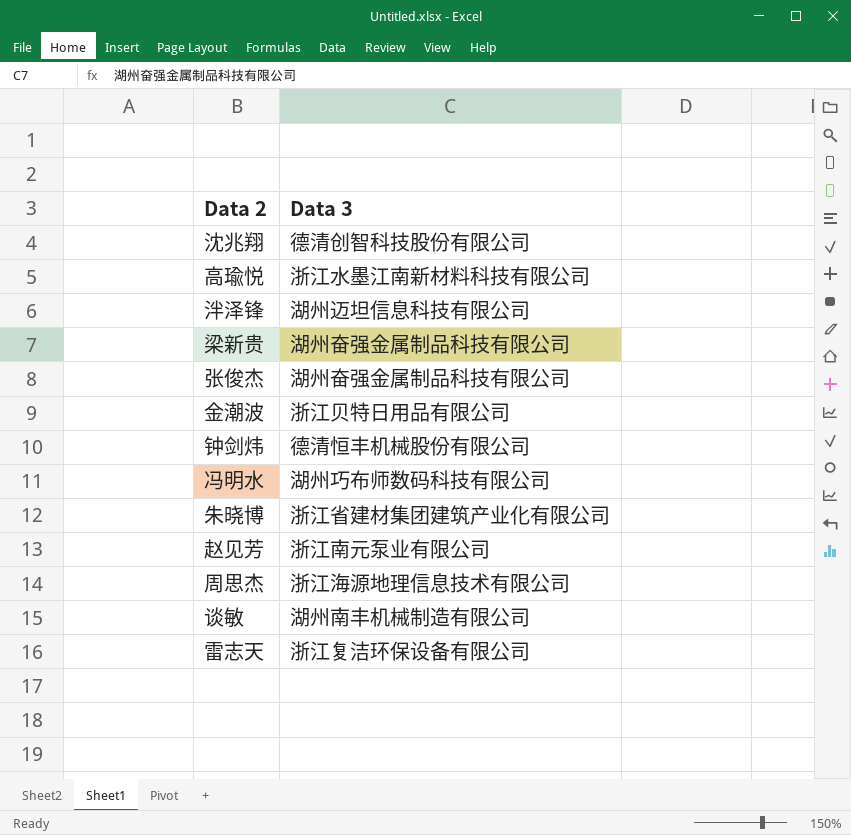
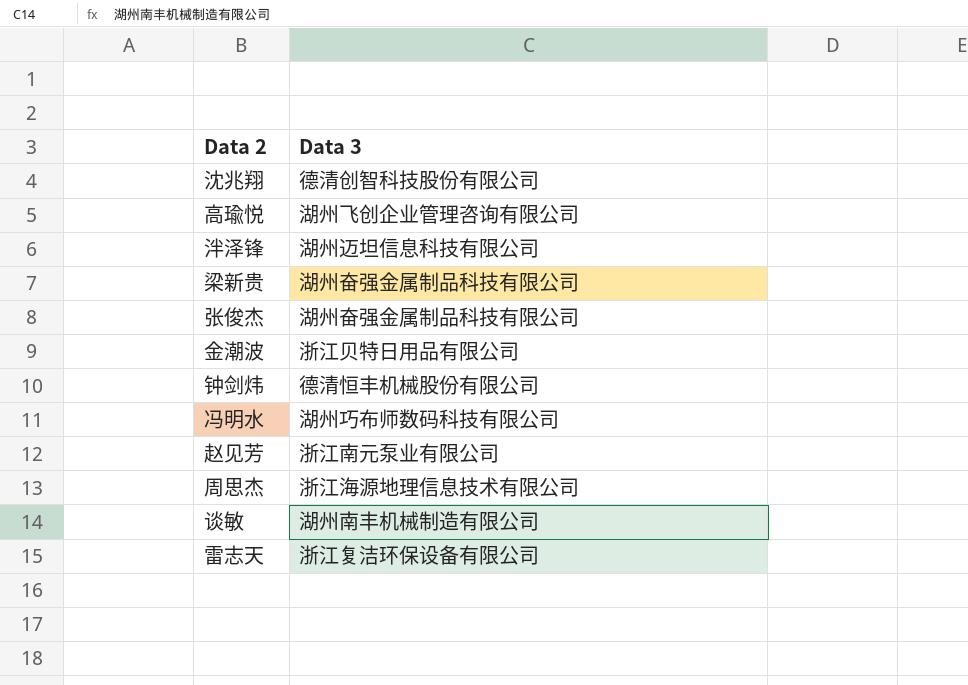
row 朱晓博: 浙江省建材集团建筑产业化有限公司 -> none
高瑜悦 | Data 3: 浙江水墨江南新材料科技有限公司 -> 湖州飞创企业管理咨询有限公司

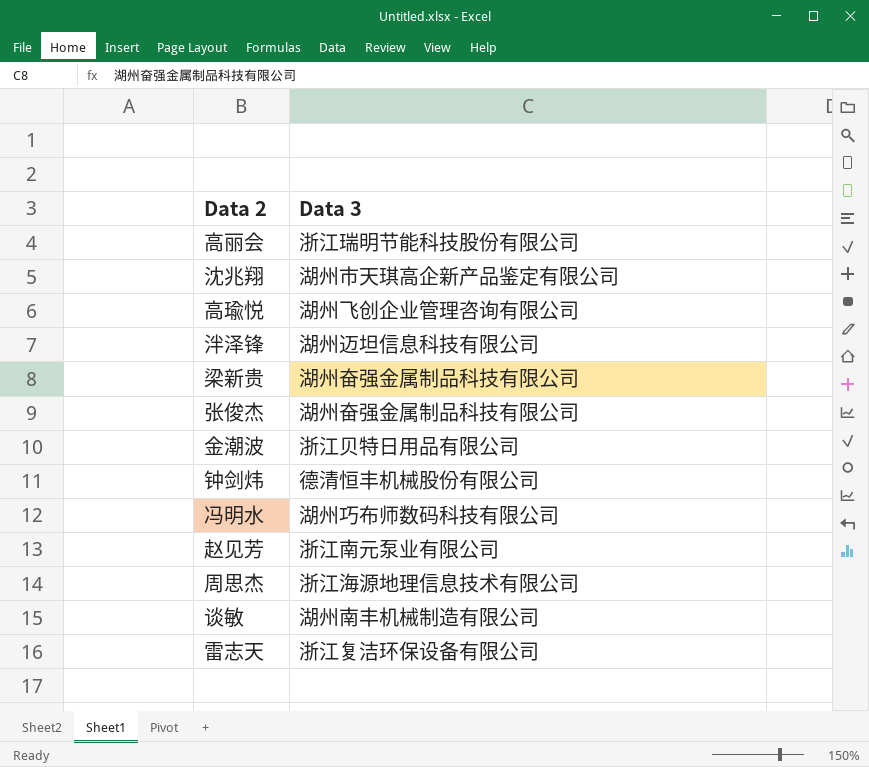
row 高丽会: none -> 浙江瑞明节能科技股份有限公司
沈兆翔 | Data 3: 德清创智科技股份有限公司 -> 湖州市天琪高企新产品鉴定有限公司

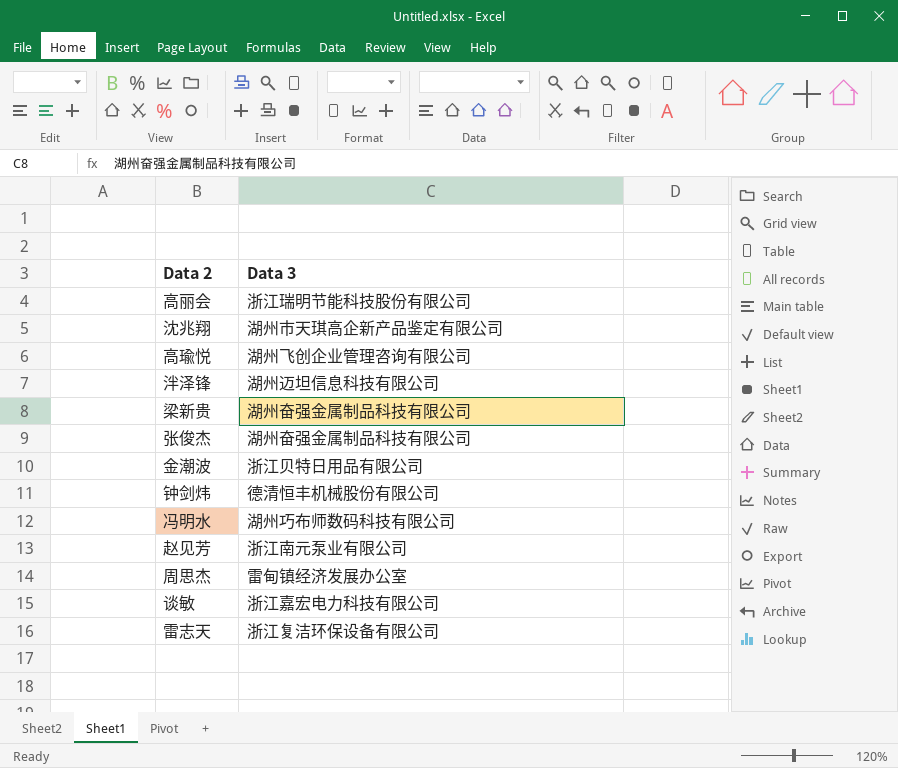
周思杰 | Data 3: 浙江海源地理信息技术有限公司 -> 雷甸镇经济发展办公室
谈敏 | Data 3: 湖州南丰机械制造有限公司 -> 浙江嘉宏电力科技有限公司

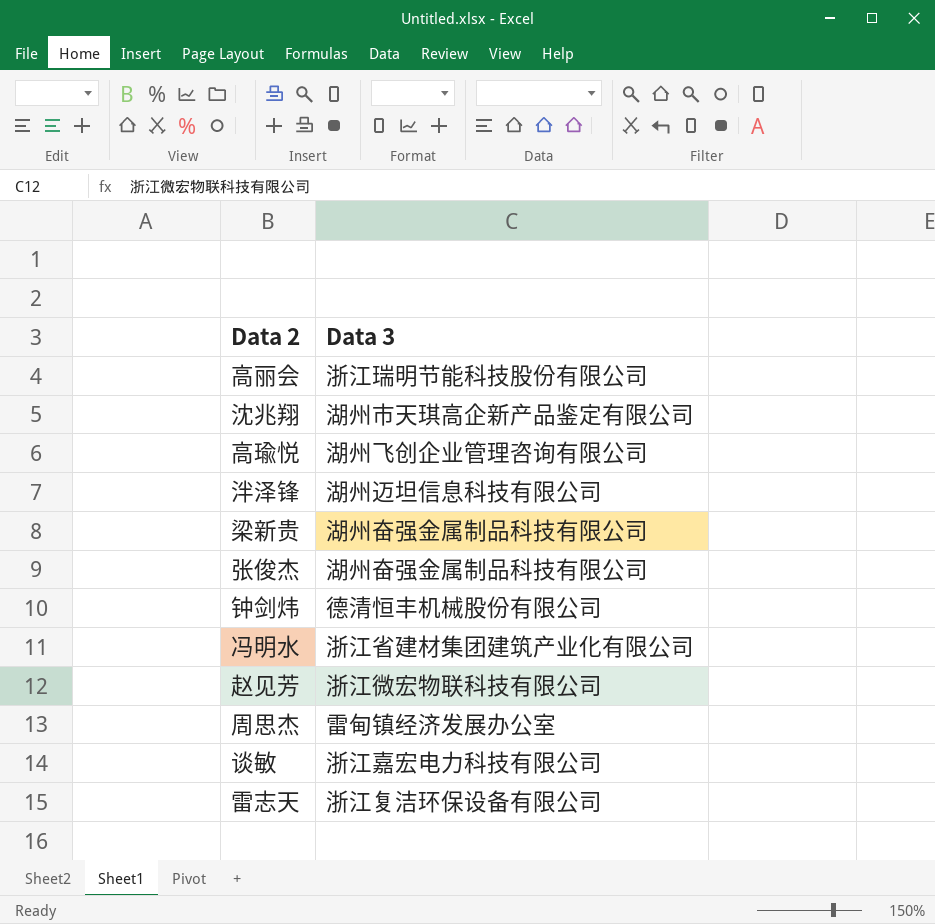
row 金潮波: 浙江贝特日用品有限公司 -> none
冯明水 | Data 3: 湖州巧布师数码科技有限公司 -> 浙江省建材集团建筑产业化有限公司
赵见芳 | Data 3: 浙江南元泵业有限公司 -> 浙江微宏物联科技有限公司

